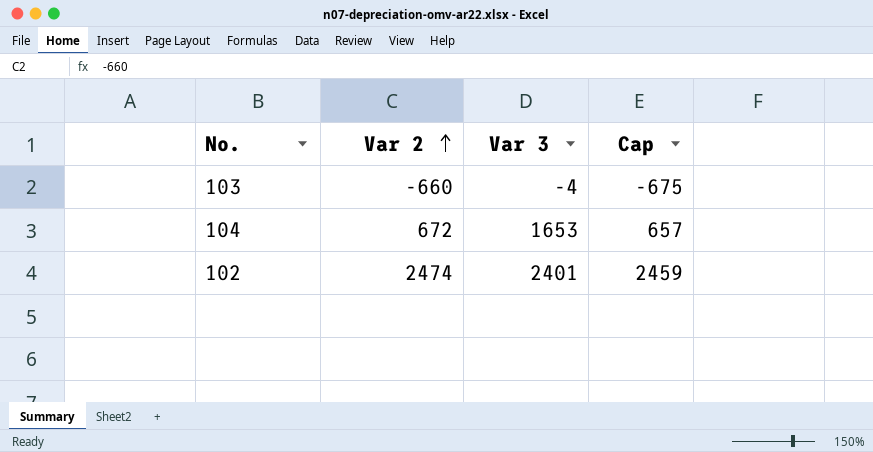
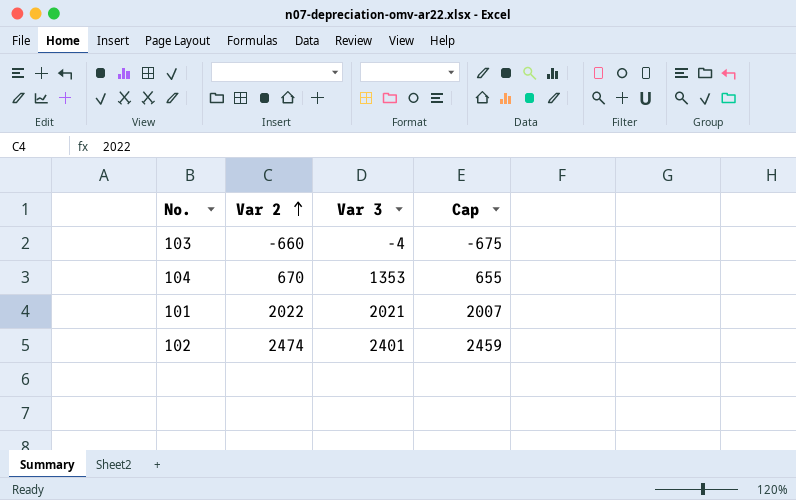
104 | Var 2: 672 -> 670
104 | Var 3: 1653 -> 1353
104 | Cap: 657 -> 655
row 101: none -> 2022 | 2021 | 2007

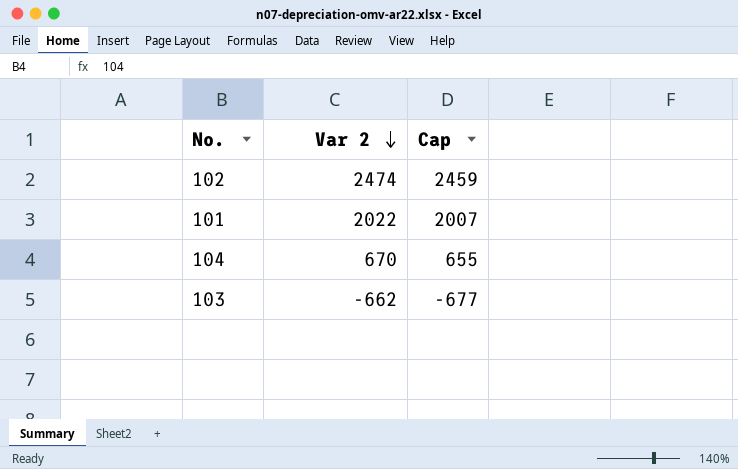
row order: Var 2 ascending -> Var 2 descending
column Var 3 | position: 3 -> none
103 | Var 2: -660 -> -662
103 | Cap: -675 -> -677

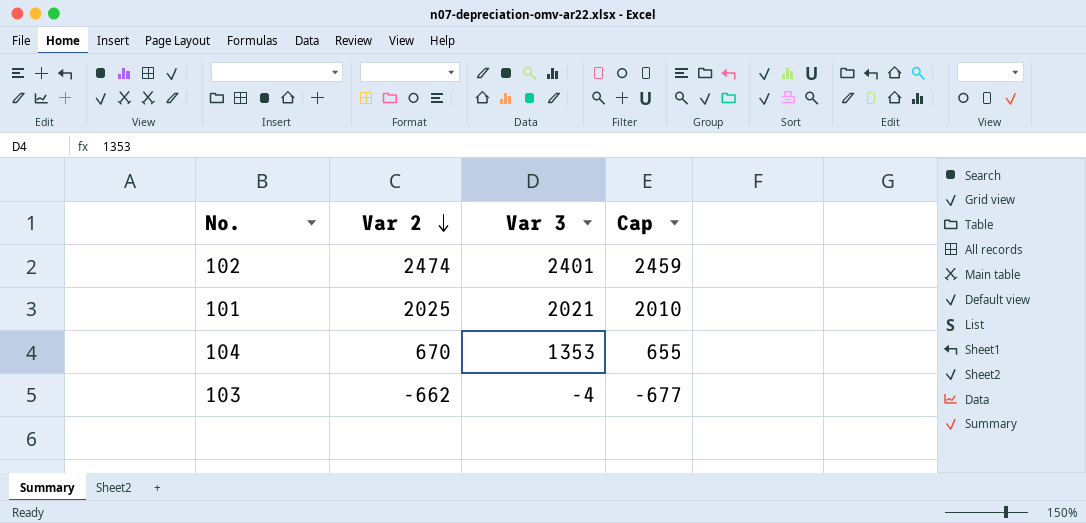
column Var 3 | position: none -> 3
101 | Var 2: 2022 -> 2025
101 | Cap: 2007 -> 2010

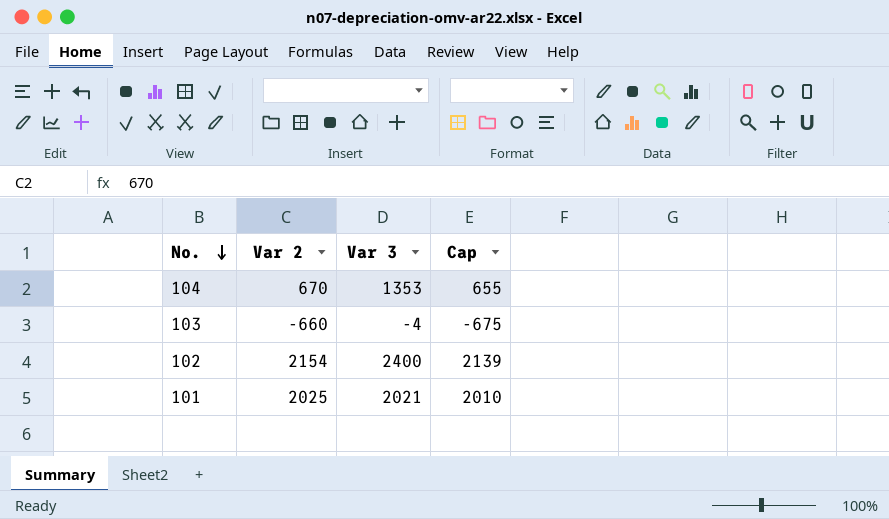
row order: Var 2 descending -> No. descending
103 | Var 2: -662 -> -660
103 | Cap: -677 -> -675
102 | Var 2: 2474 -> 2154
102 | Var 3: 2401 -> 2400
102 | Cap: 2459 -> 2139

